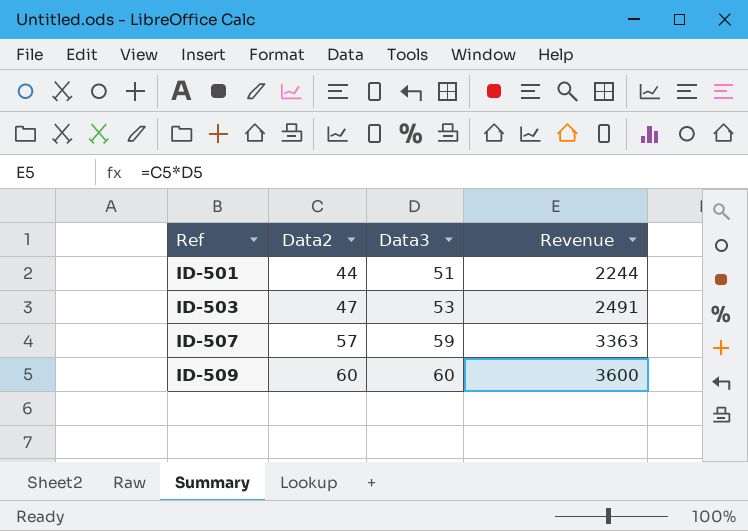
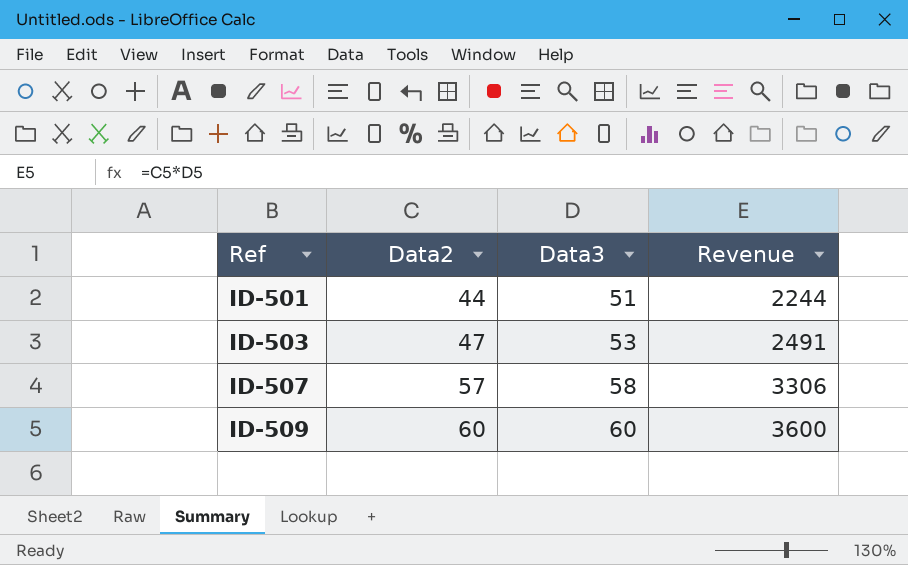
ID-507 | Data3: 59 -> 58
ID-507 | Revenue: 3363 -> 3306

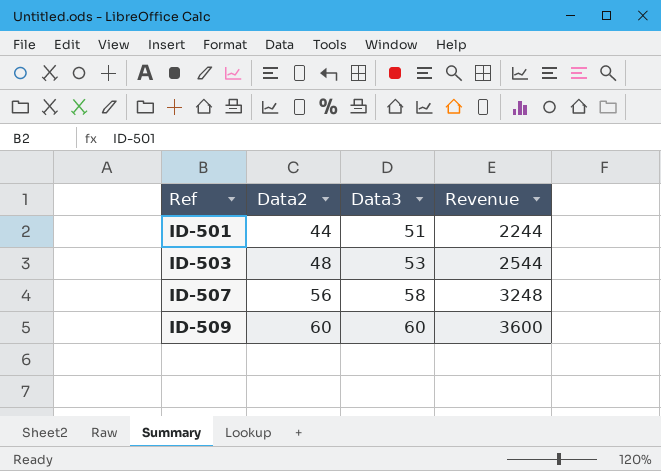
ID-503 | Data2: 47 -> 48
ID-503 | Revenue: 2491 -> 2544
ID-507 | Data2: 57 -> 56
ID-507 | Revenue: 3306 -> 3248

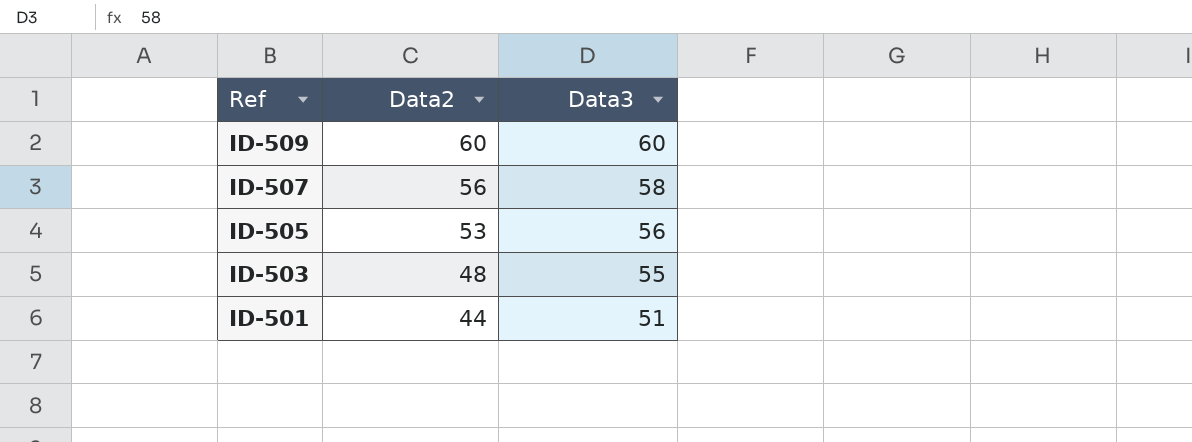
row order: Ref ascending -> Ref descending
column Revenue | formula: [Data2] * [Data3] -> none
row ID-505: none -> 53 | 56
ID-503 | Data3: 53 -> 55

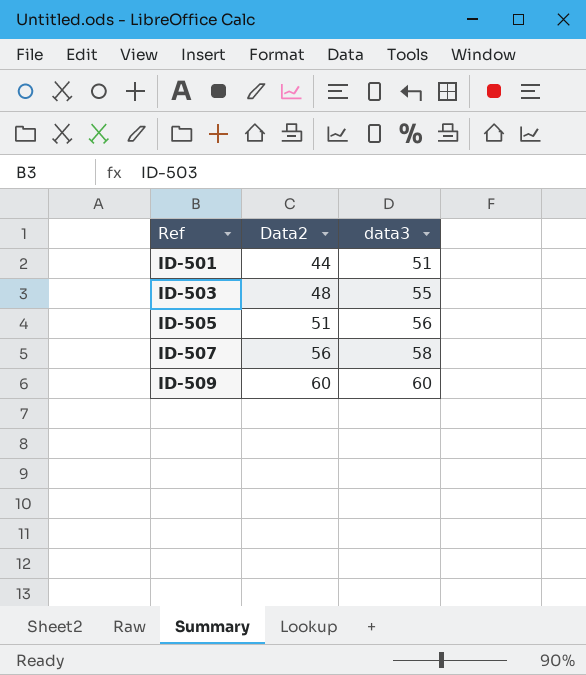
row order: Ref descending -> Ref ascending
column name: Data3 -> data3
ID-505 | Data2: 53 -> 51

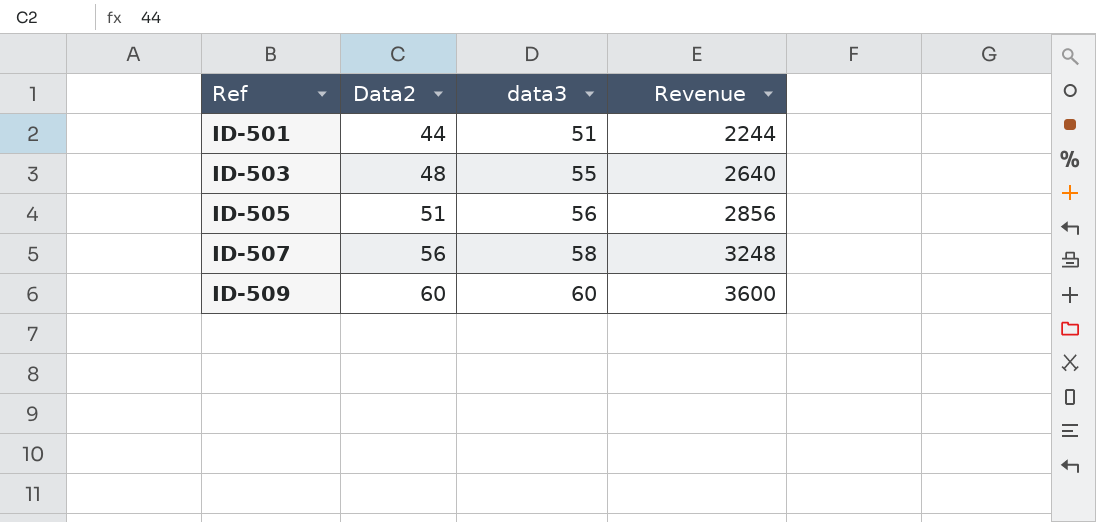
column Revenue | formula: none -> [Data2] * [data3]

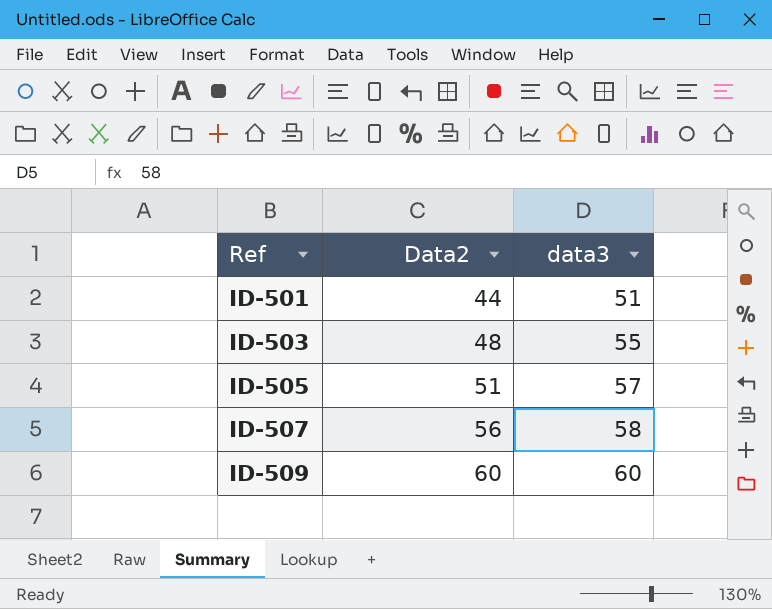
column Revenue | formula: [Data2] * [data3] -> none
ID-505 | data3: 56 -> 57

